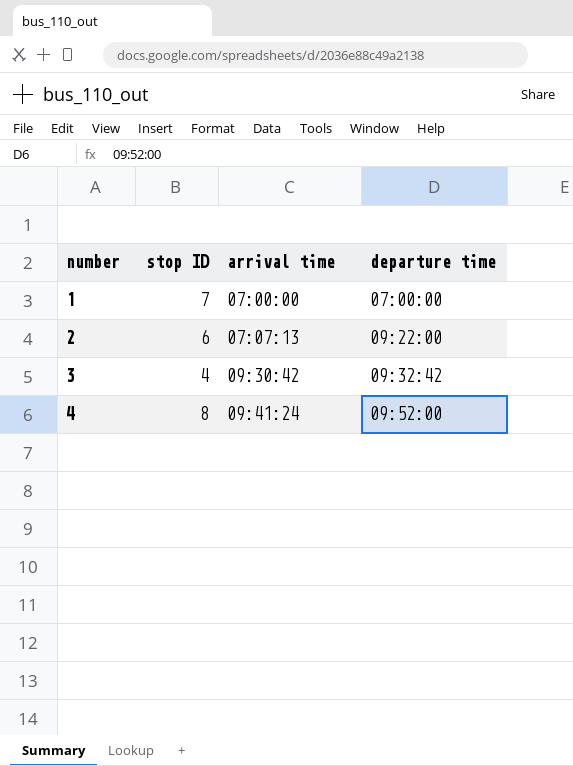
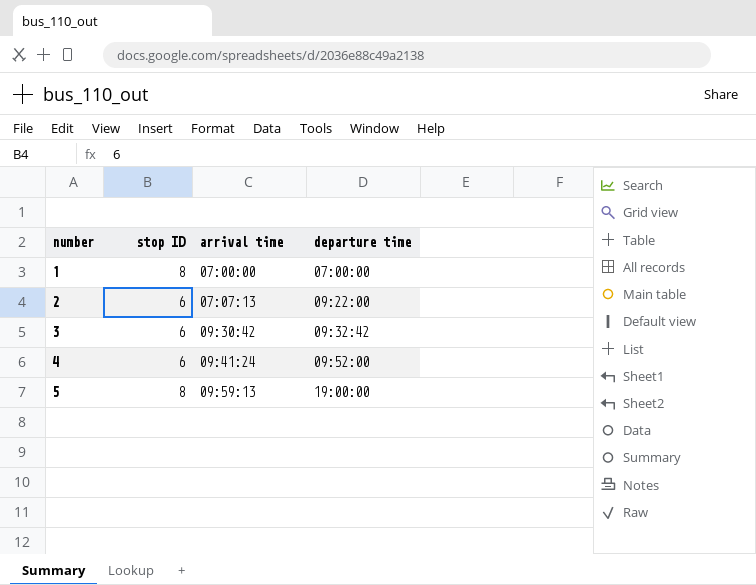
1 | stop ID: 7 -> 8
3 | stop ID: 4 -> 6
4 | stop ID: 8 -> 6
row 5: none -> 8 | 09:59:13 | 19:00:00

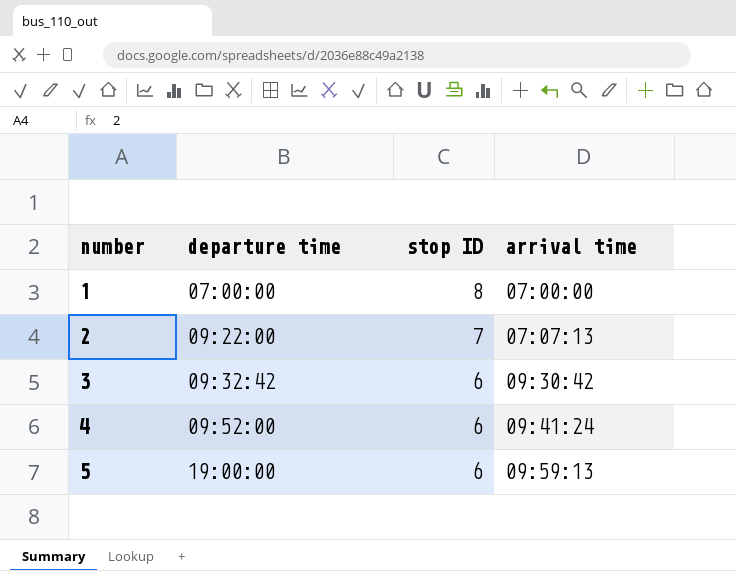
column departure time | position: 4 -> 2
2 | stop ID: 6 -> 7
5 | stop ID: 8 -> 6

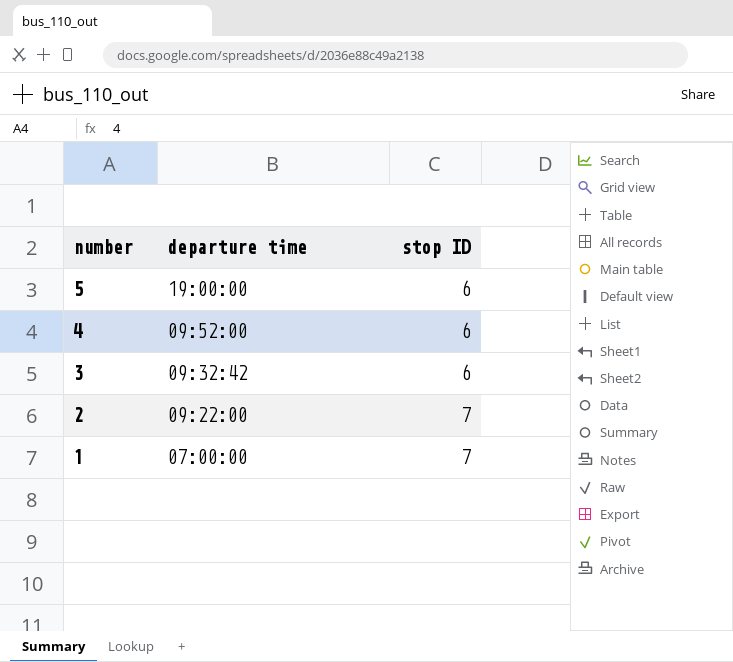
row order: number ascending -> number descending
column arrival time | position: 4 -> none
1 | stop ID: 8 -> 7

